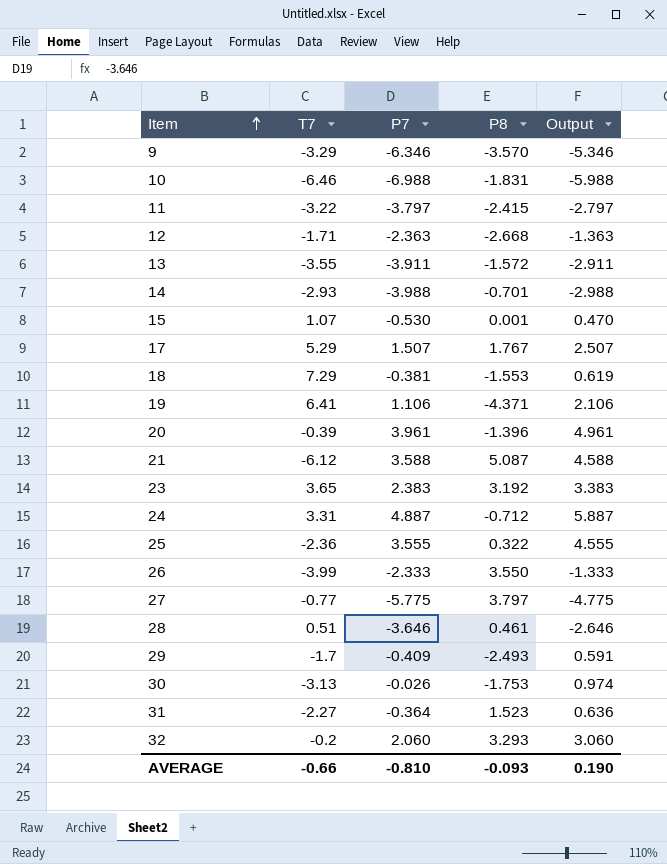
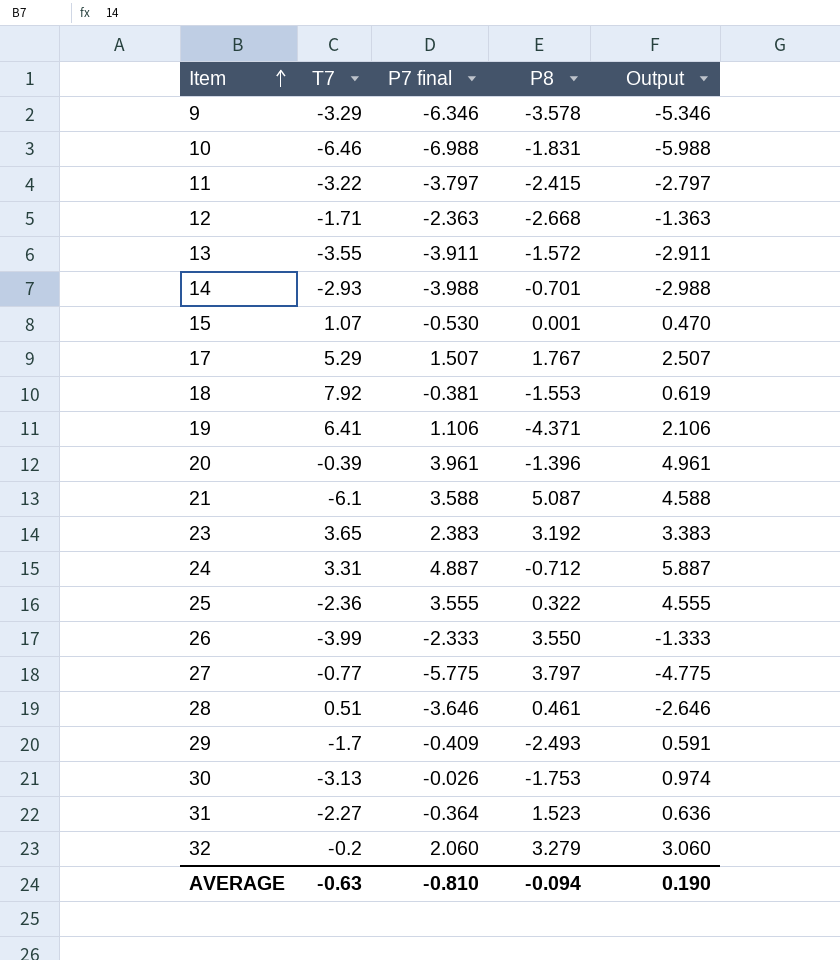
column name: P7 -> P7 final
9 | P8: -3.570 -> -3.578
18 | T7: 7.29 -> 7.92
21 | T7: -6.12 -> -6.1
32 | P8: 3.293 -> 3.279
AVERAGE | T7: -0.66 -> -0.63
AVERAGE | P8: -0.093 -> -0.094

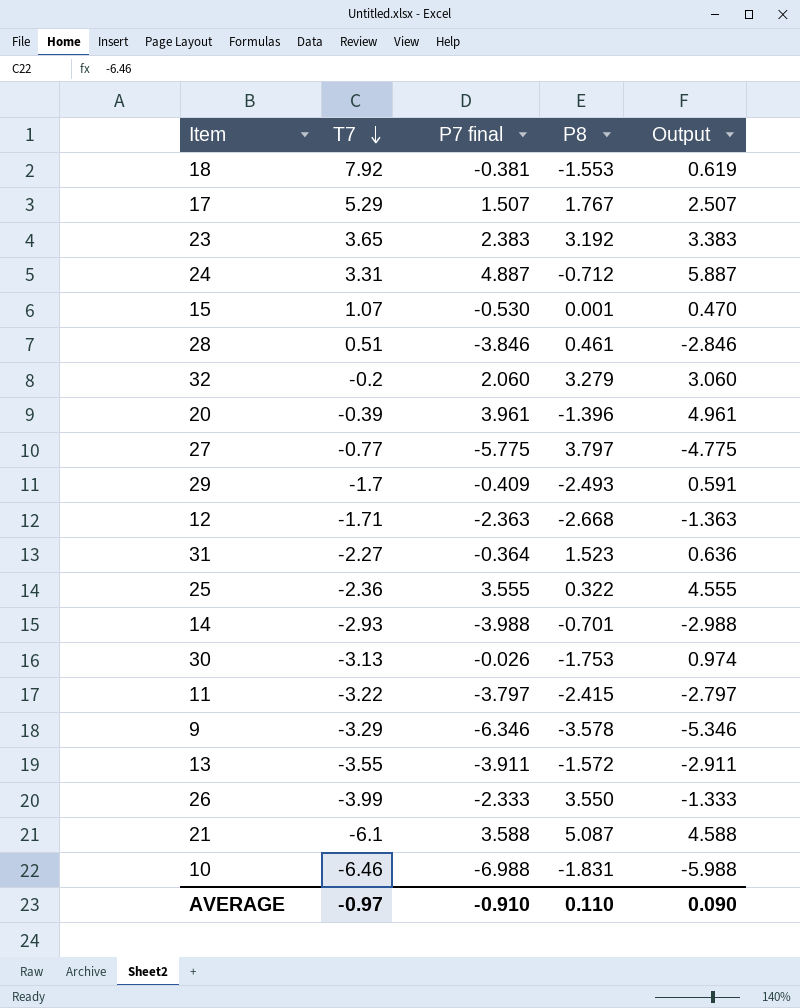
row order: Item ascending -> T7 descending
row 19: 6.41 | 1.106 | -4.371 | 2.106 -> none
28 | P7 final: -3.646 -> -3.846
28 | Output: -2.646 -> -2.846
AVERAGE | T7: -0.63 -> -0.97
AVERAGE | P7 final: -0.810 -> -0.910
AVERAGE | P8: -0.094 -> 0.110
AVERAGE | Output: 0.190 -> 0.090

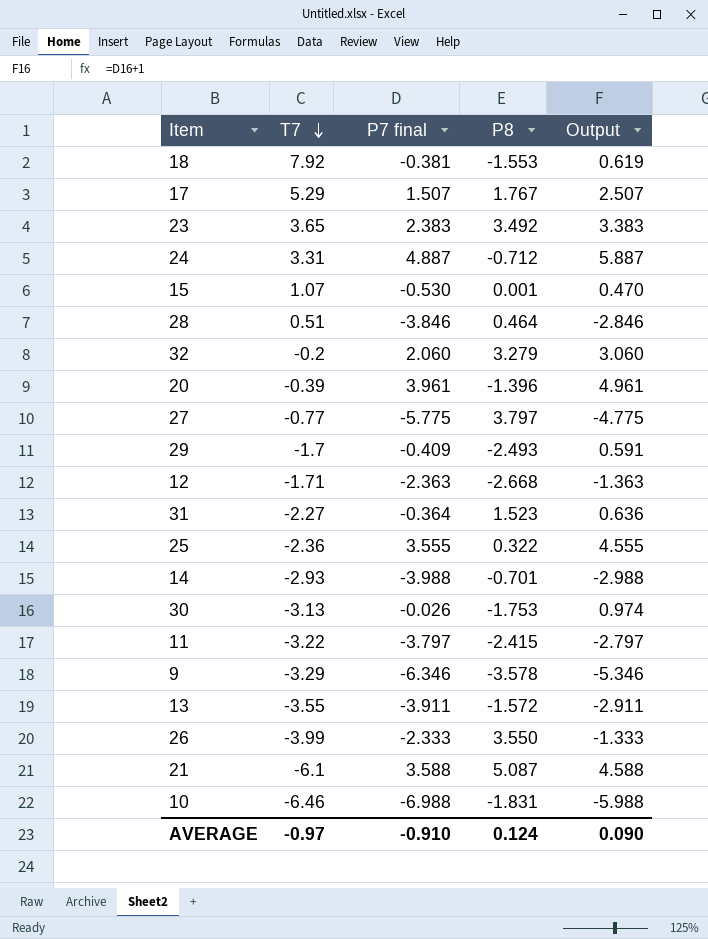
23 | P8: 3.192 -> 3.492
28 | P8: 0.461 -> 0.464
AVERAGE | P8: 0.110 -> 0.124

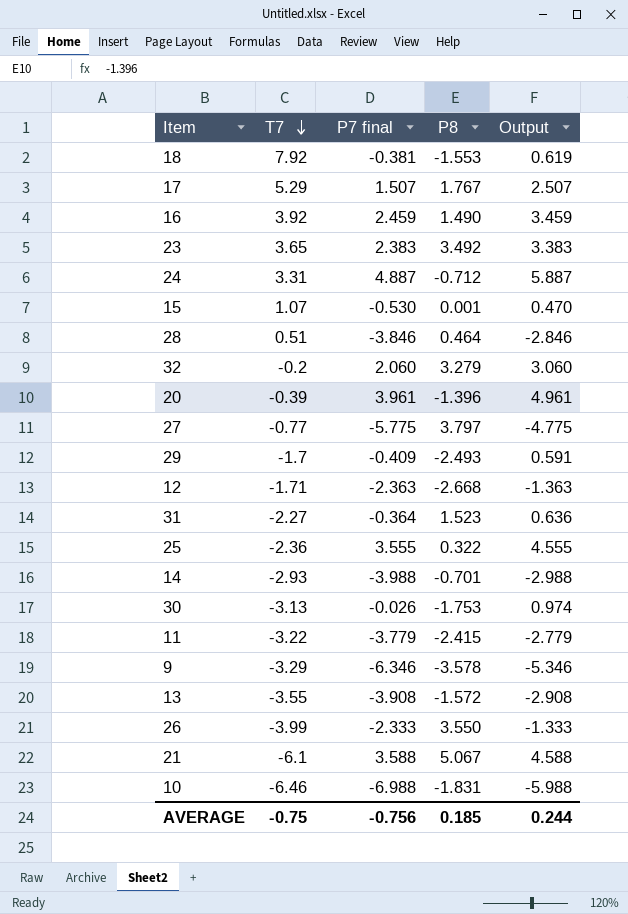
row 16: none -> 3.92 | 2.459 | 1.490 | 3.459
11 | P7 final: -3.797 -> -3.779
11 | Output: -2.797 -> -2.779
13 | P7 final: -3.911 -> -3.908
13 | Output: -2.911 -> -2.908
21 | P8: 5.087 -> 5.067
AVERAGE | T7: -0.97 -> -0.75
AVERAGE | P7 final: -0.910 -> -0.756
AVERAGE | P8: 0.124 -> 0.185
AVERAGE | Output: 0.090 -> 0.244

